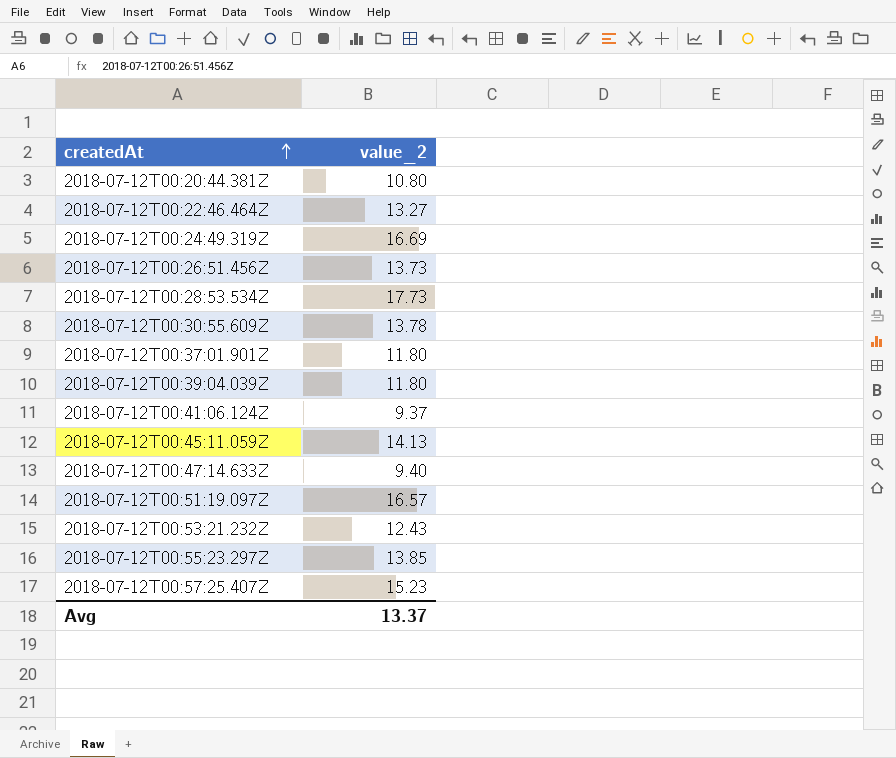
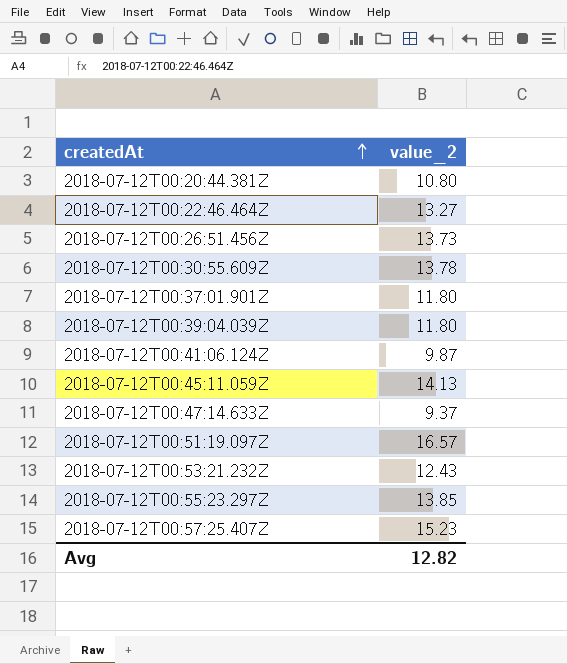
row 2018-07-12T00:24:49.319Z: 16.69 -> none
row 2018-07-12T00:28:53.534Z: 17.73 -> none
2018-07-12T00:41:06.124Z | value_2: 9.37 -> 9.87
2018-07-12T00:47:14.633Z | value_2: 9.40 -> 9.37
Avg | value_2: 13.37 -> 12.82

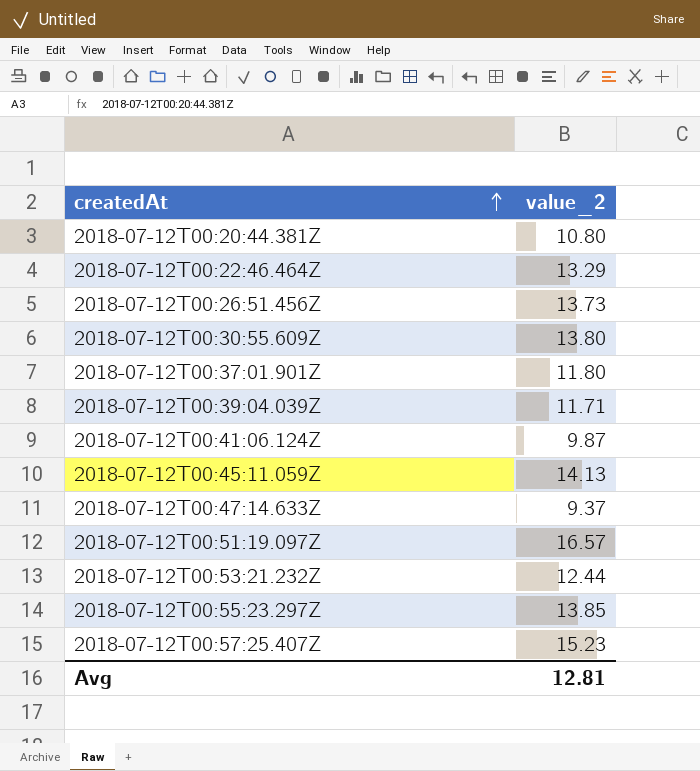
2018-07-12T00:22:46.464Z | value_2: 13.27 -> 13.29
2018-07-12T00:30:55.609Z | value_2: 13.78 -> 13.80
2018-07-12T00:39:04.039Z | value_2: 11.80 -> 11.71
2018-07-12T00:53:21.232Z | value_2: 12.43 -> 12.44
Avg | value_2: 12.82 -> 12.81

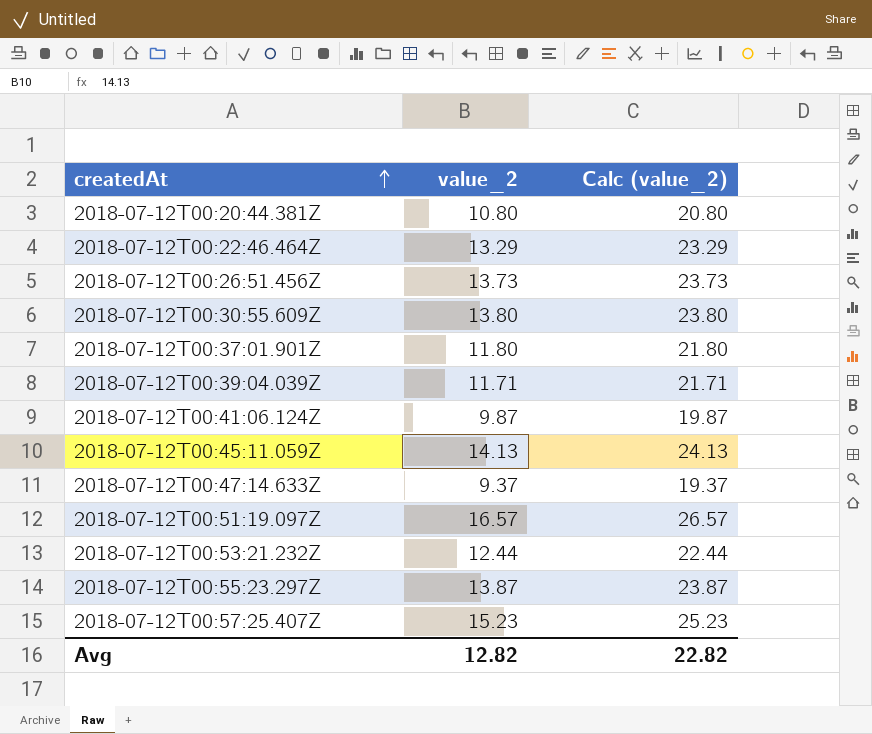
column Calc (value_2) | formula: none -> [value_2] + 10
2018-07-12T00:55:23.297Z | value_2: 13.85 -> 13.87
Avg | value_2: 12.81 -> 12.82

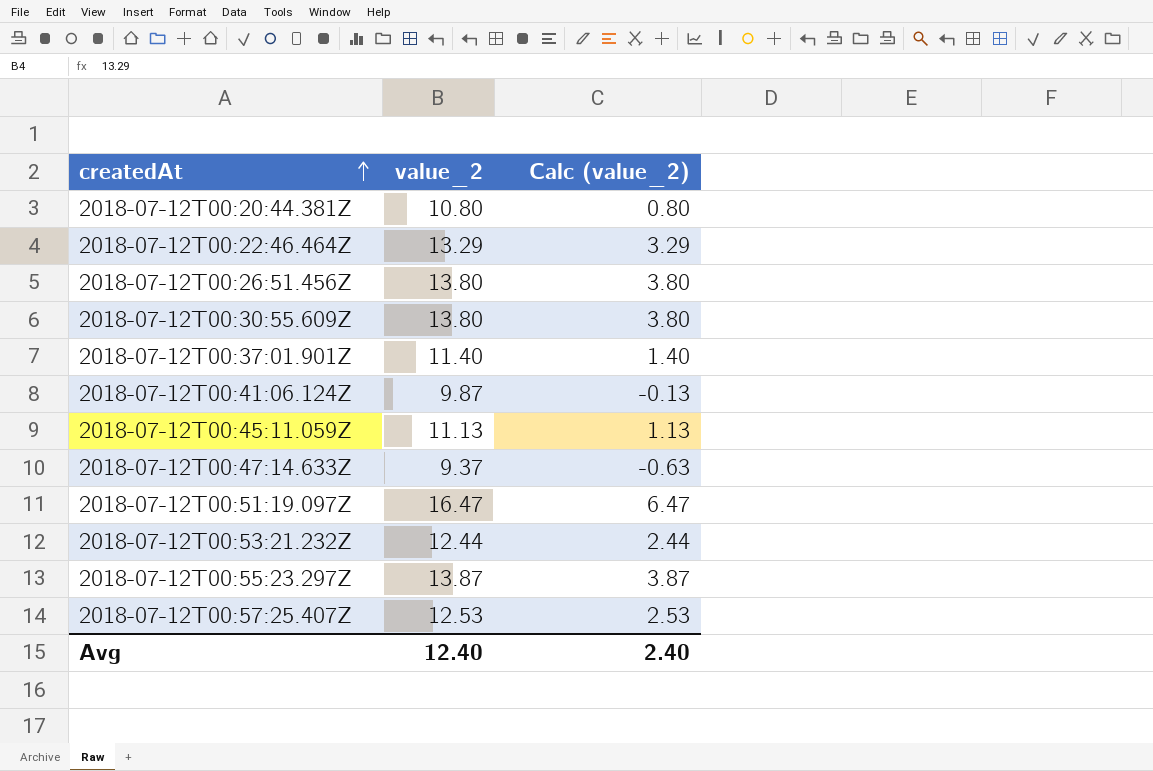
column Calc (value_2) | formula: [value_2] + 10 -> [value_2] - 10
row 2018-07-12T00:39:04.039Z: 11.71 | 21.71 -> none
2018-07-12T00:26:51.456Z | value_2: 13.73 -> 13.80
2018-07-12T00:37:01.901Z | value_2: 11.80 -> 11.40
2018-07-12T00:45:11.059Z | value_2: 14.13 -> 11.13
2018-07-12T00:51:19.097Z | value_2: 16.57 -> 16.47
2018-07-12T00:57:25.407Z | value_2: 15.23 -> 12.53
Avg | value_2: 12.82 -> 12.40
Avg | Calc (value_2): 22.82 -> 2.40

